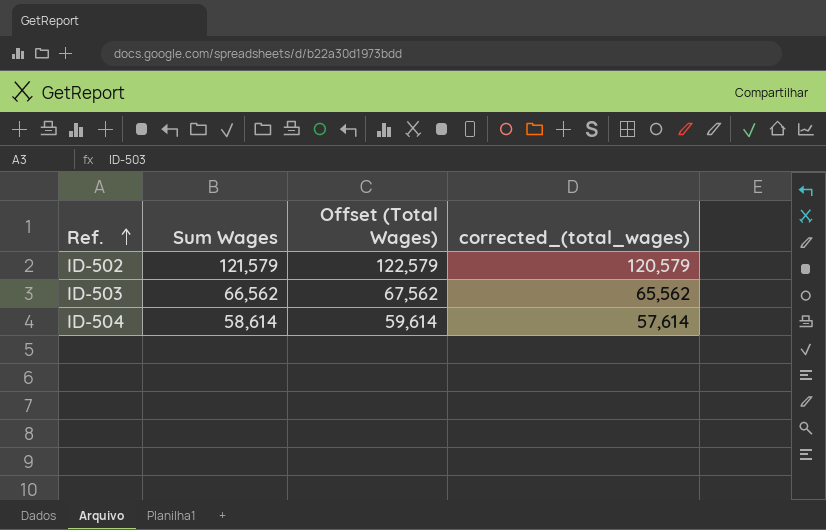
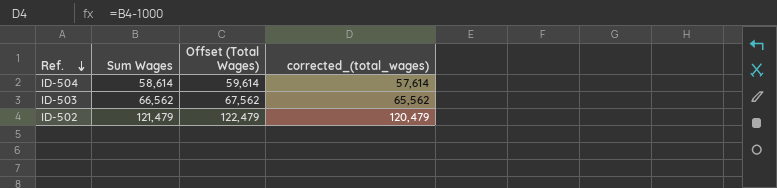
row order: Ref. ascending -> Ref. descending
ID-502 | Sum Wages: 121,579 -> 121,479
ID-502 | Offset (Total Wages): 122,579 -> 122,479
ID-502 | corrected_(total_wages): 120,579 -> 120,479

